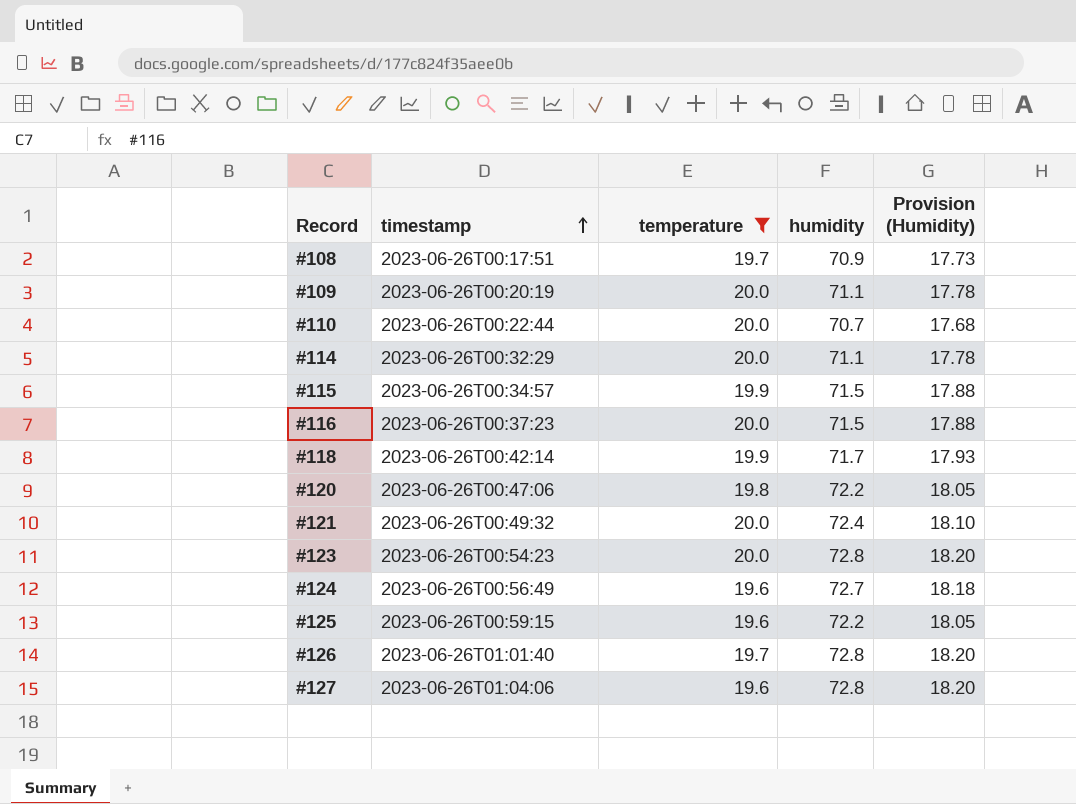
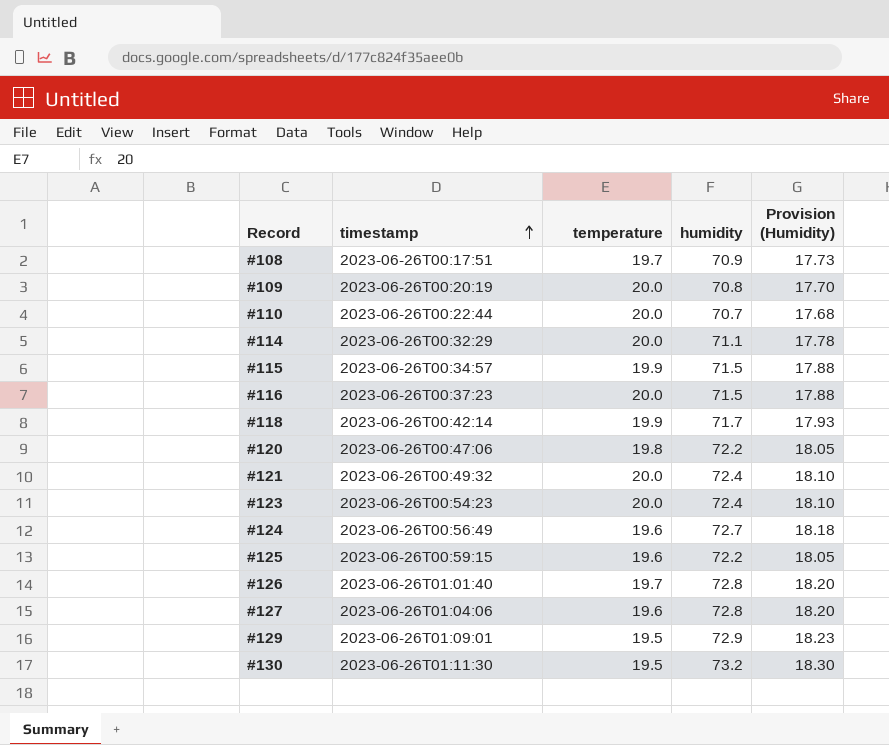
filter: temperature != 19.5 -> none
#109 | humidity: 71.1 -> 70.8
#109 | Provision (Humidity): 17.78 -> 17.70
#123 | humidity: 72.8 -> 72.4
#123 | Provision (Humidity): 18.20 -> 18.10

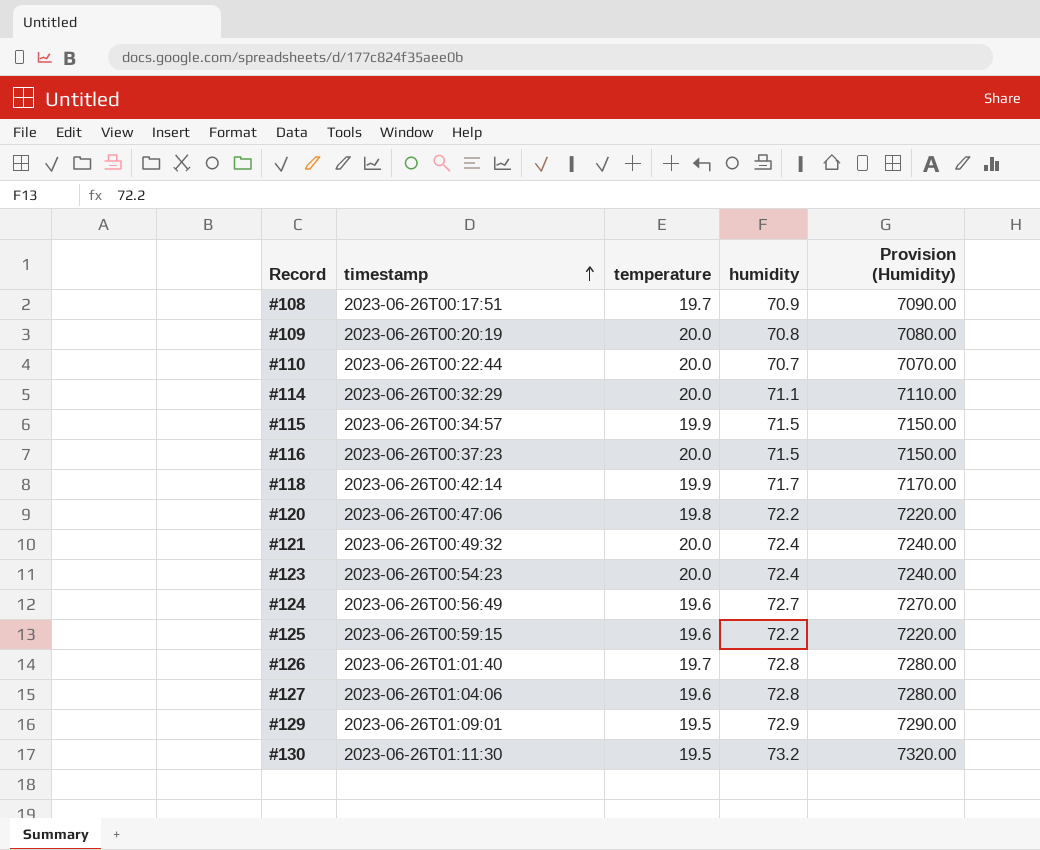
column Provision (Humidity) | formula: [humidity] * 0.25 -> [humidity] * 100

